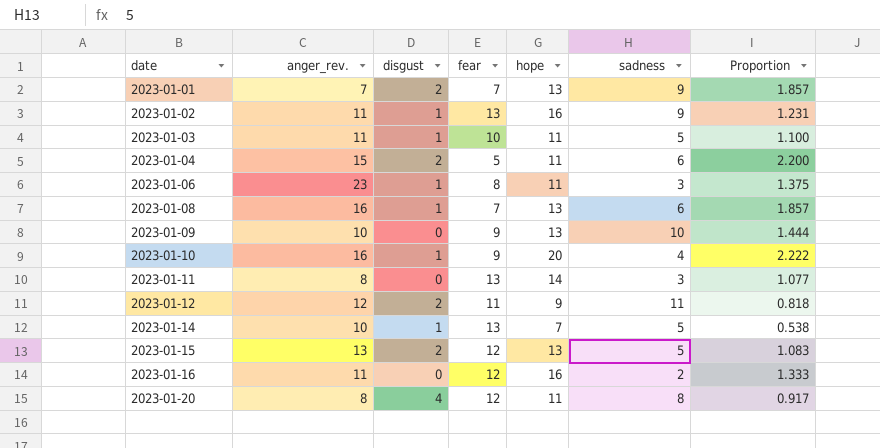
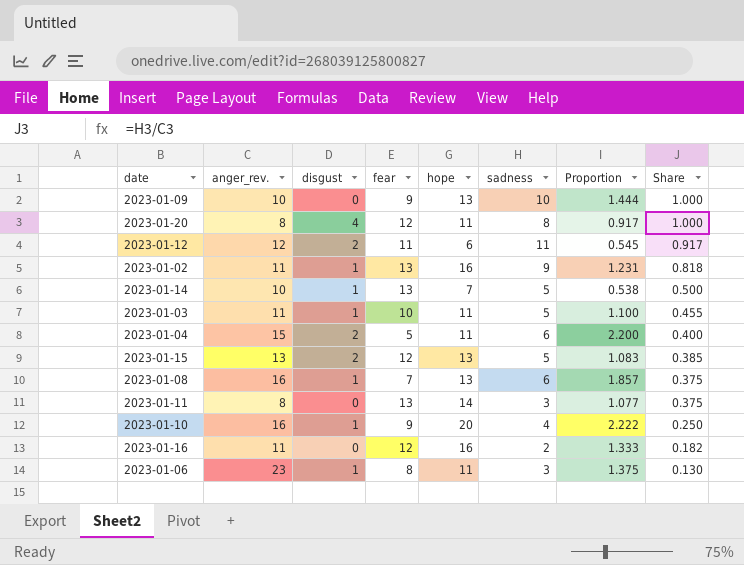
row order: date ascending -> Share descending
column Share | formula: none -> [sadness] / [anger_rev.]
row 2023-01-01: 7 | 2 | 7 | 13 | 9 | 1.857 -> none
2023-01-12 | hope: 9 -> 6
2023-01-12 | Proportion: 0.818 -> 0.545

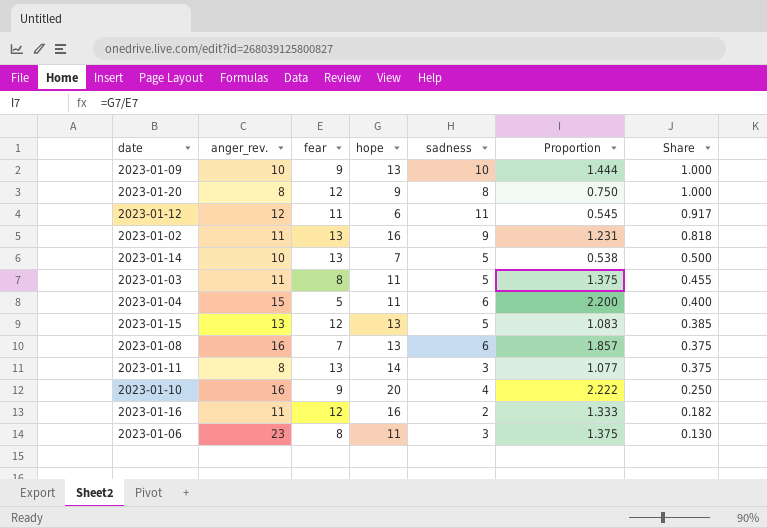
column disgust | position: 3 -> none
2023-01-20 | hope: 11 -> 9
2023-01-20 | Proportion: 0.917 -> 0.750
2023-01-03 | fear: 10 -> 8
2023-01-03 | Proportion: 1.100 -> 1.375

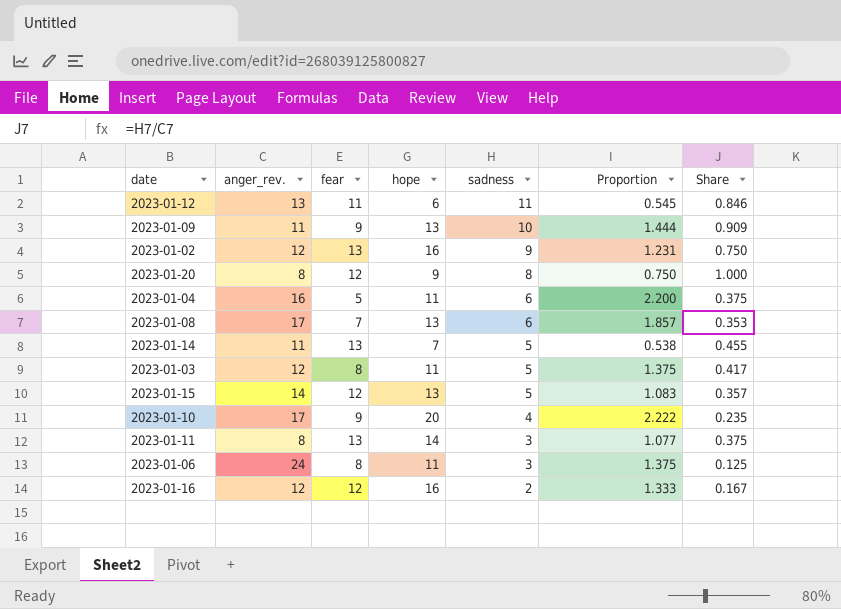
row order: Share descending -> sadness descending
2023-01-12 | anger_rev.: 12 -> 13
2023-01-12 | Share: 0.917 -> 0.846
2023-01-09 | anger_rev.: 10 -> 11
2023-01-09 | Share: 1.000 -> 0.909
2023-01-02 | anger_rev.: 11 -> 12
2023-01-02 | Share: 0.818 -> 0.750
2023-01-04 | anger_rev.: 15 -> 16
2023-01-04 | Share: 0.400 -> 0.375
2023-01-08 | anger_rev.: 16 -> 17
2023-01-08 | Share: 0.375 -> 0.353
2023-01-14 | anger_rev.: 10 -> 11
2023-01-14 | Share: 0.500 -> 0.455
2023-01-03 | anger_rev.: 11 -> 12
2023-01-03 | Share: 0.455 -> 0.417
2023-01-15 | anger_rev.: 13 -> 14
2023-01-15 | Share: 0.385 -> 0.357
2023-01-10 | anger_rev.: 16 -> 17
2023-01-10 | Share: 0.250 -> 0.235
2023-01-06 | anger_rev.: 23 -> 24
2023-01-06 | Share: 0.130 -> 0.125
2023-01-16 | anger_rev.: 11 -> 12
2023-01-16 | Share: 0.182 -> 0.167

